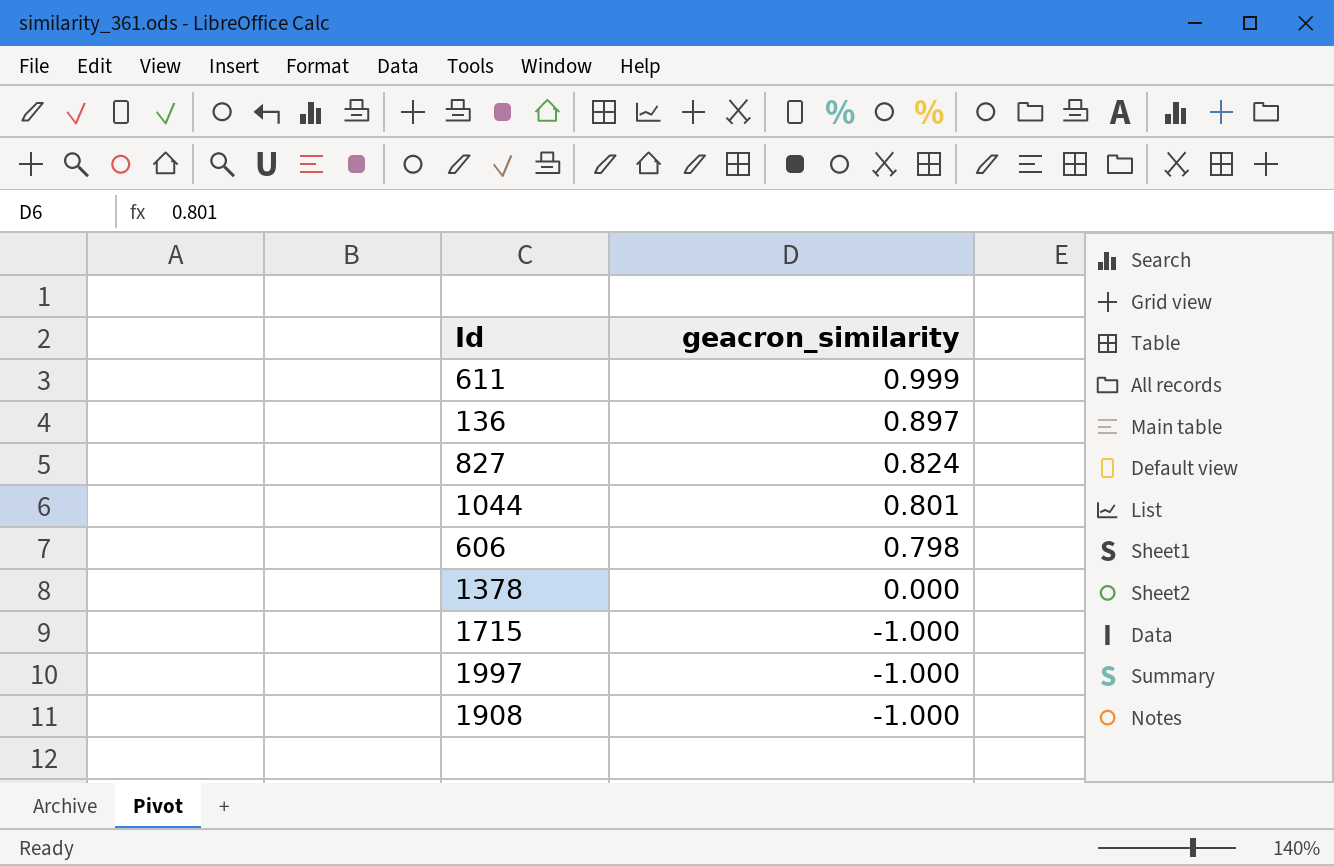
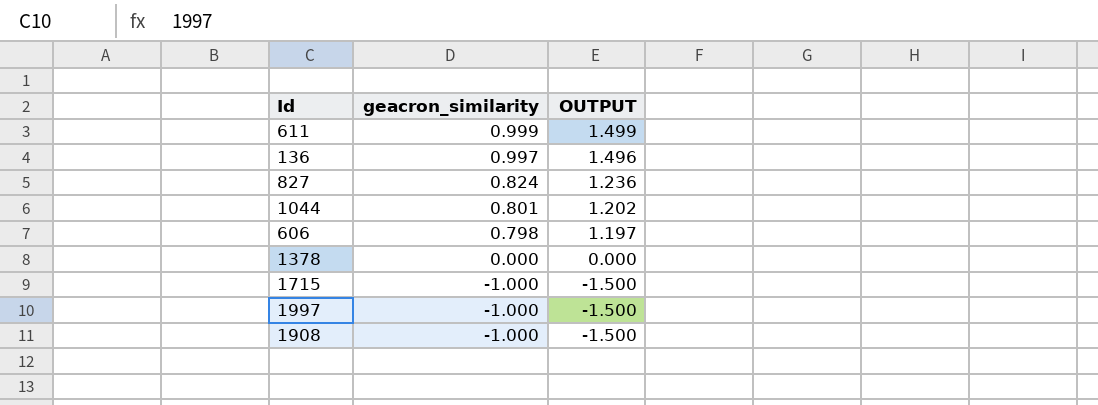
column OUTPUT | formula: none -> [geacron_similarity] * 1.5
136 | geacron_similarity: 0.897 -> 0.997

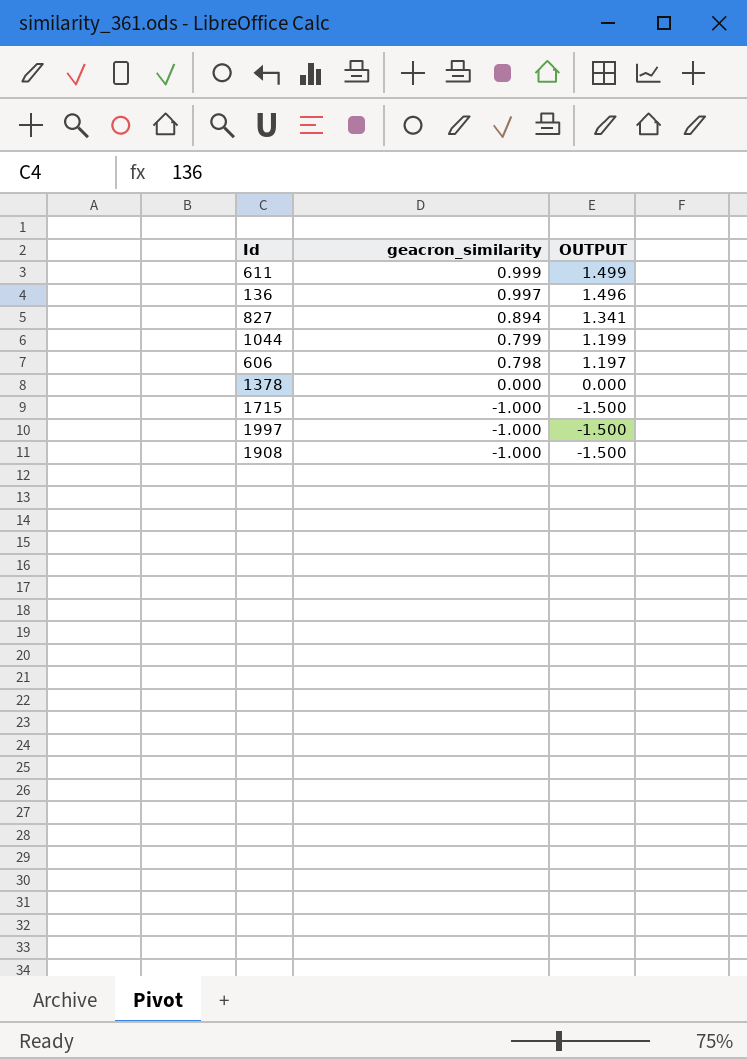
827 | geacron_similarity: 0.824 -> 0.894
827 | OUTPUT: 1.236 -> 1.341
1044 | geacron_similarity: 0.801 -> 0.799
1044 | OUTPUT: 1.202 -> 1.199

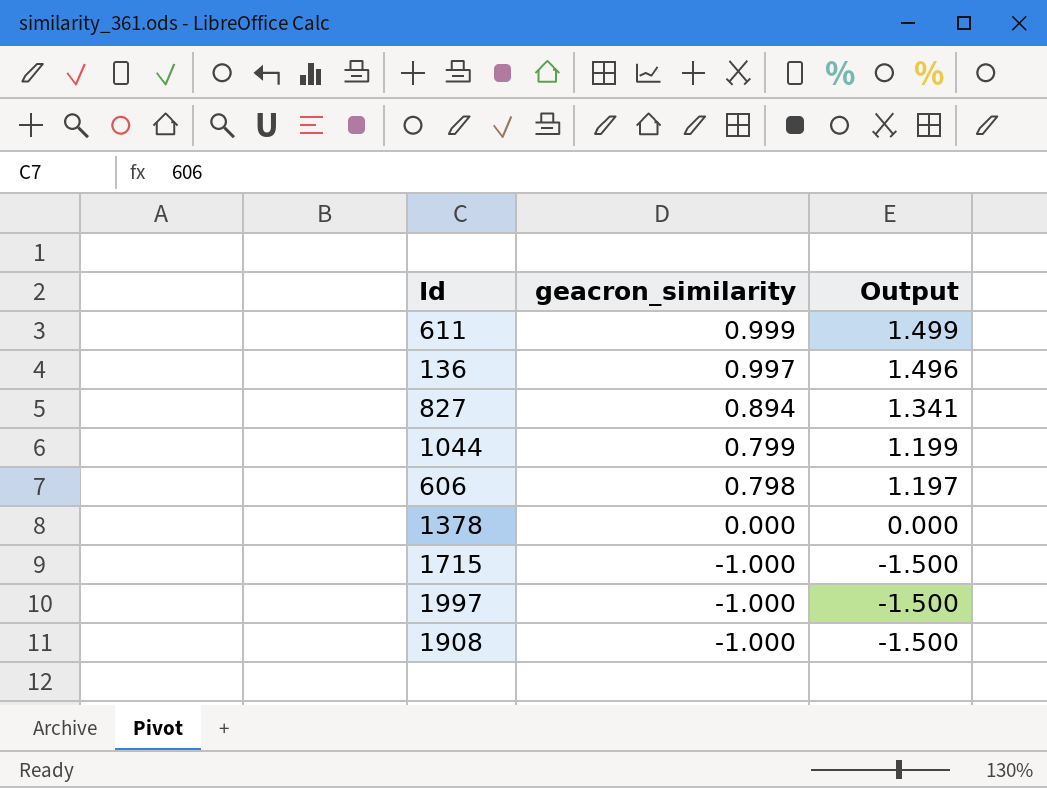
column name: OUTPUT -> Output

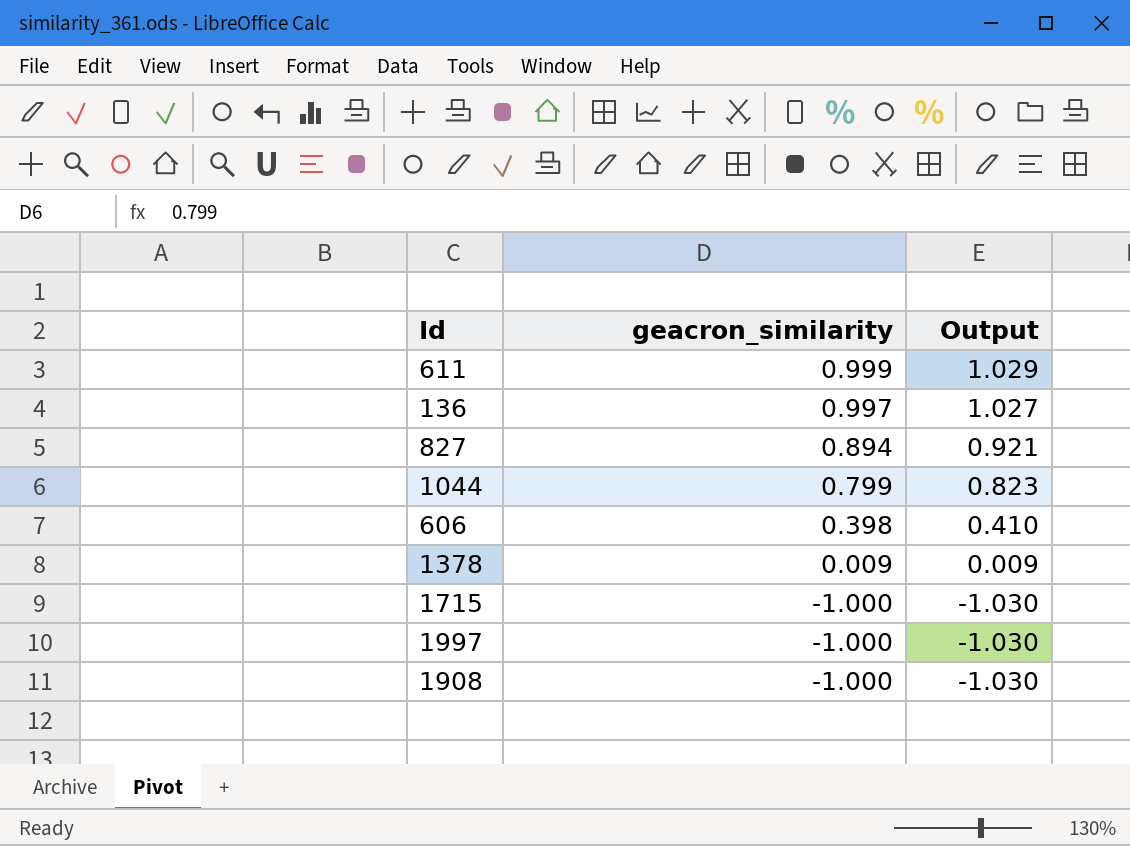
column Output | formula: [geacron_similarity] * 1.5 -> [geacron_similarity] * 1.03
606 | geacron_similarity: 0.798 -> 0.398
1378 | geacron_similarity: 0.000 -> 0.009

